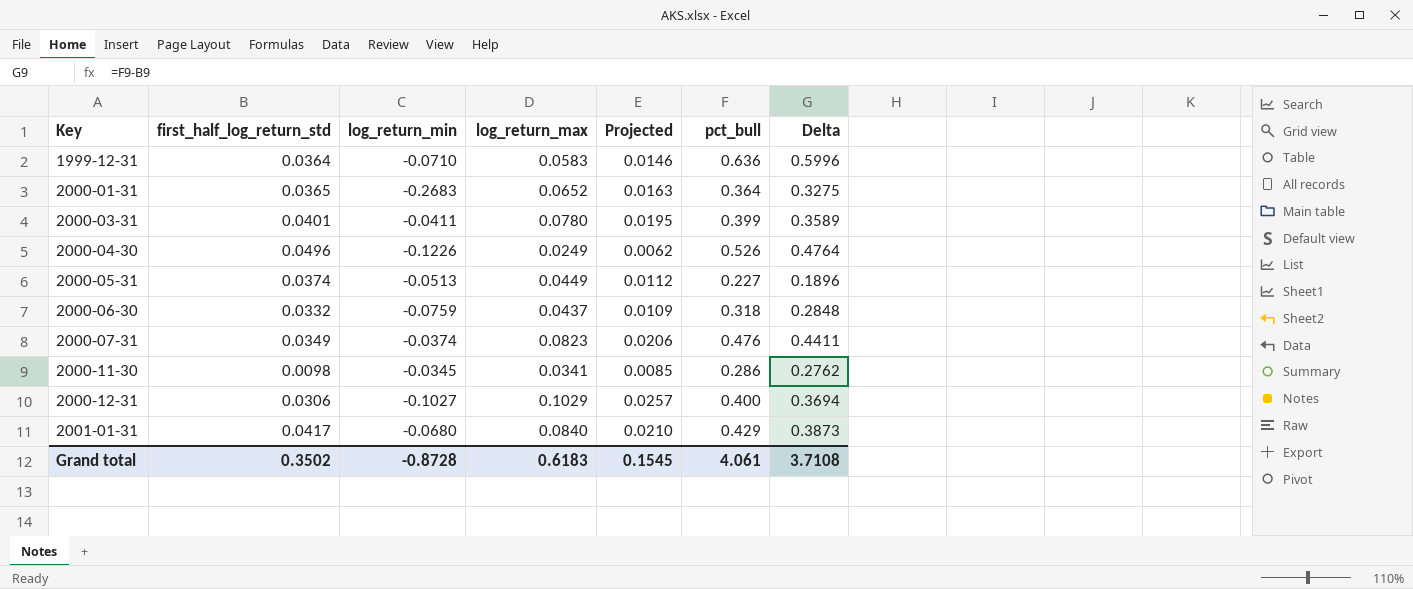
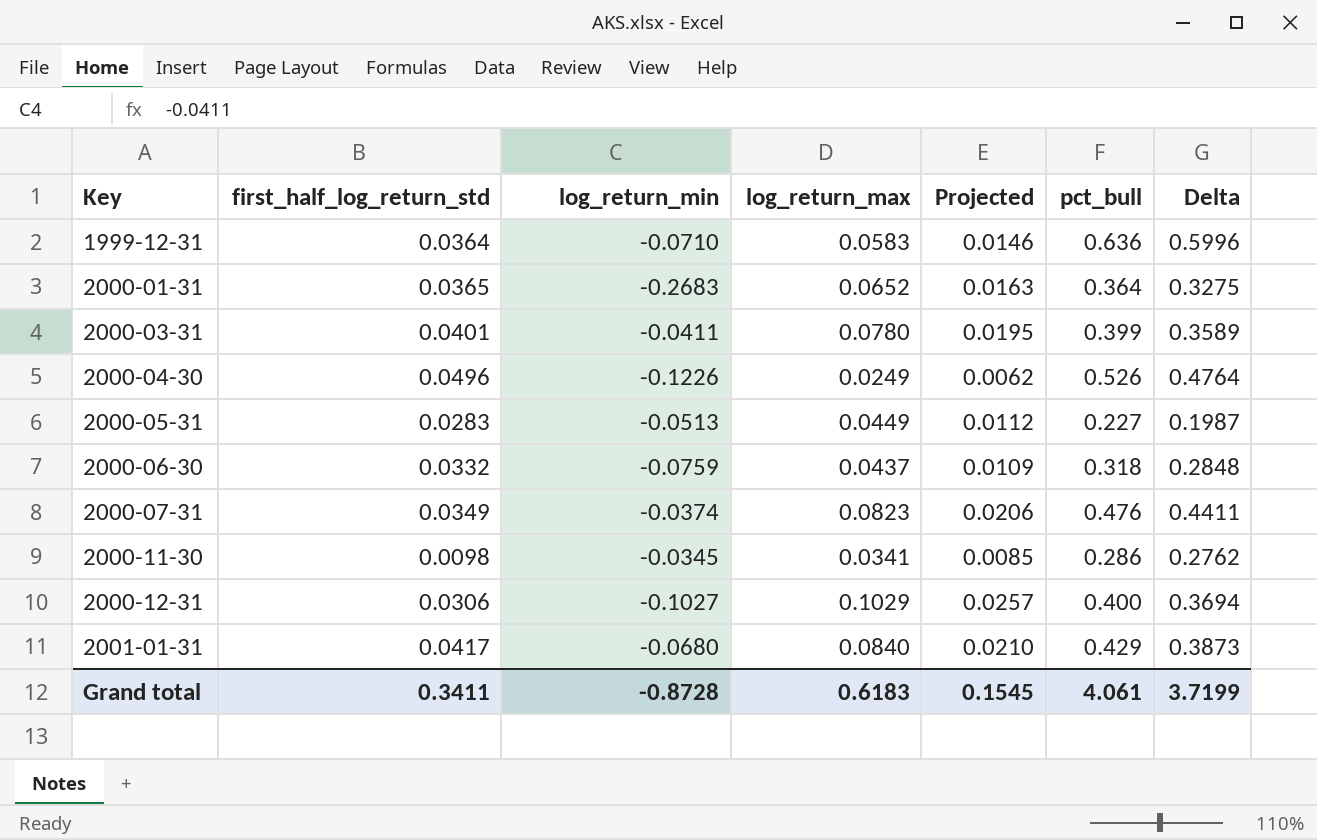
2000-05-31 | first_half_log_return_std: 0.0374 -> 0.0283
2000-05-31 | Delta: 0.1896 -> 0.1987
Grand total | first_half_log_return_std: 0.3502 -> 0.3411
Grand total | Delta: 3.7108 -> 3.7199

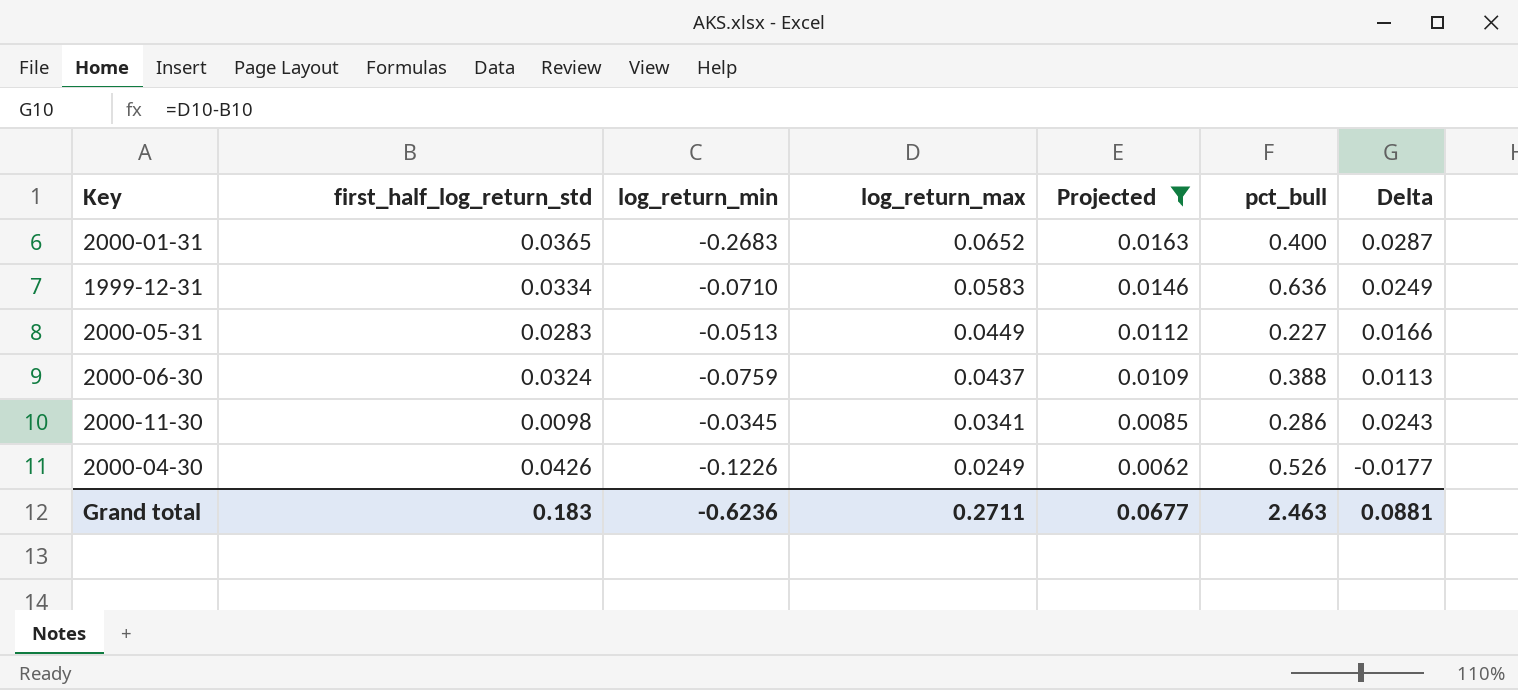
filter: none -> Projected <= 0.0163
row order: Key ascending -> log_return_max descending
column Delta | formula: [pct_bull] - [first_half_log_return_std] -> [log_return_max] - [first_half_log_return_std]
2000-01-31 | pct_bull: 0.364 -> 0.400
1999-12-31 | first_half_log_return_std: 0.0364 -> 0.0334
2000-06-30 | first_half_log_return_std: 0.0332 -> 0.0324
2000-06-30 | pct_bull: 0.318 -> 0.388
2000-04-30 | first_half_log_return_std: 0.0496 -> 0.0426
Grand total | first_half_log_return_std: 0.3411 -> 0.183
Grand total | log_return_min: -0.8728 -> -0.6236
Grand total | log_return_max: 0.6183 -> 0.2711
Grand total | Projected: 0.1545 -> 0.0677
Grand total | pct_bull: 4.061 -> 2.463
Grand total | Delta: 3.7199 -> 0.0881

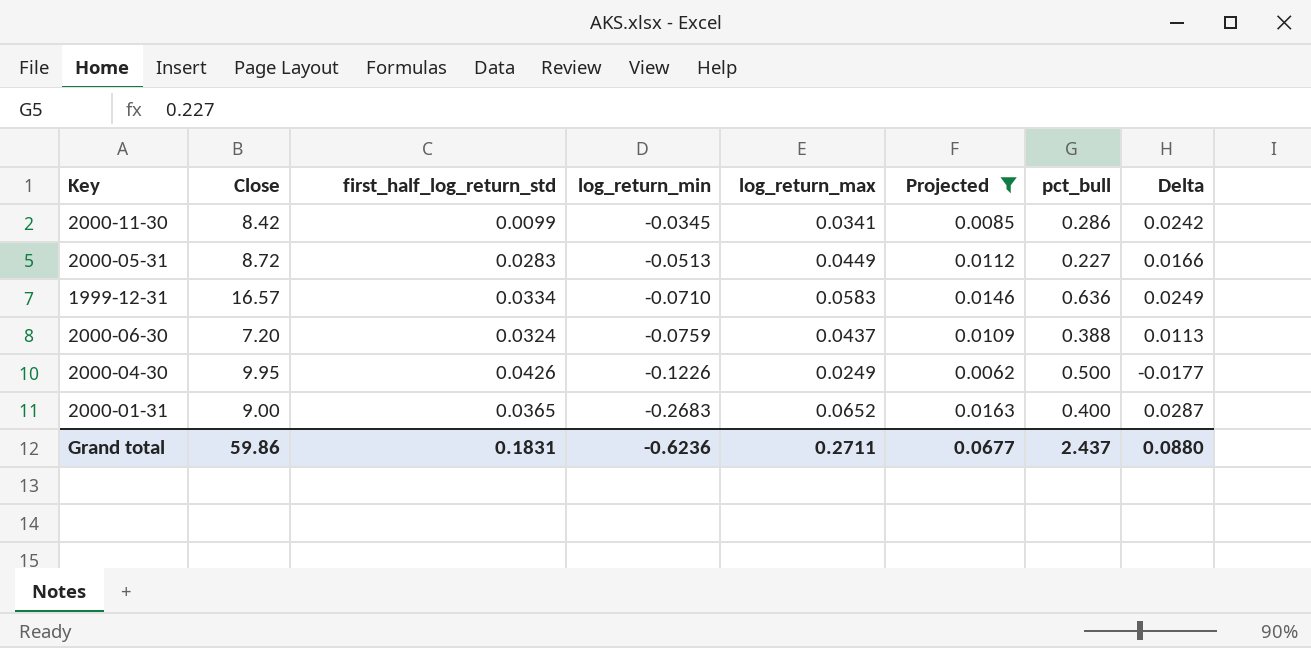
row order: log_return_max descending -> log_return_min descending
column Close | position: none -> 2
2000-11-30 | first_half_log_return_std: 0.0098 -> 0.0099
2000-11-30 | Delta: 0.0243 -> 0.0242
2000-04-30 | pct_bull: 0.526 -> 0.500
Grand total | first_half_log_return_std: 0.183 -> 0.1831
Grand total | pct_bull: 2.463 -> 2.437
Grand total | Delta: 0.0881 -> 0.0880

